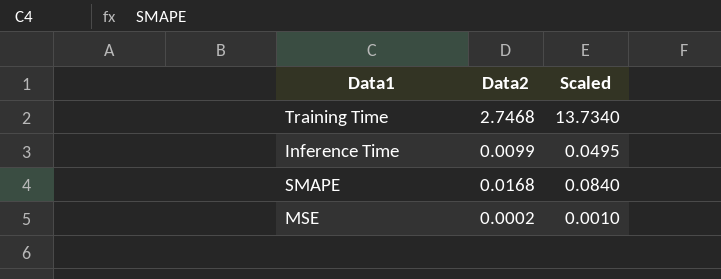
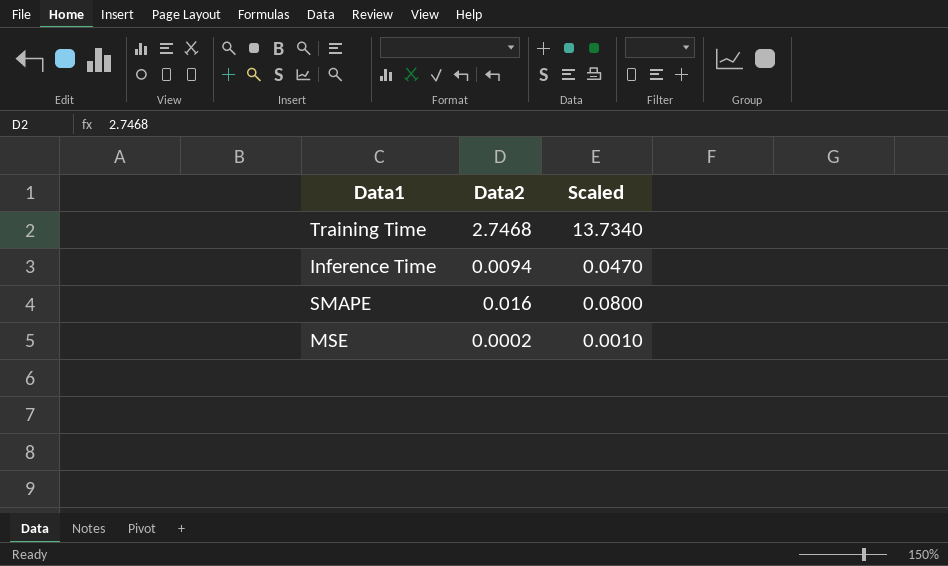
Inference Time | Data2: 0.0099 -> 0.0094
Inference Time | Scaled: 0.0495 -> 0.0470
SMAPE | Data2: 0.0168 -> 0.016
SMAPE | Scaled: 0.0840 -> 0.0800

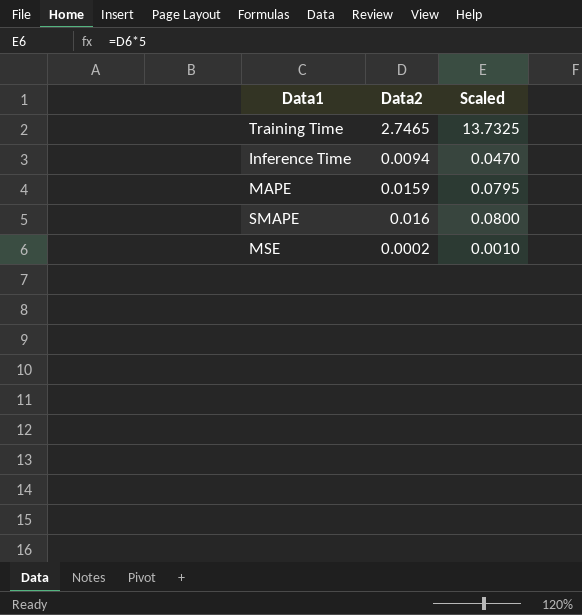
Training Time | Data2: 2.7468 -> 2.7465
Training Time | Scaled: 13.7340 -> 13.7325
row MAPE: none -> 0.0159 | 0.0795

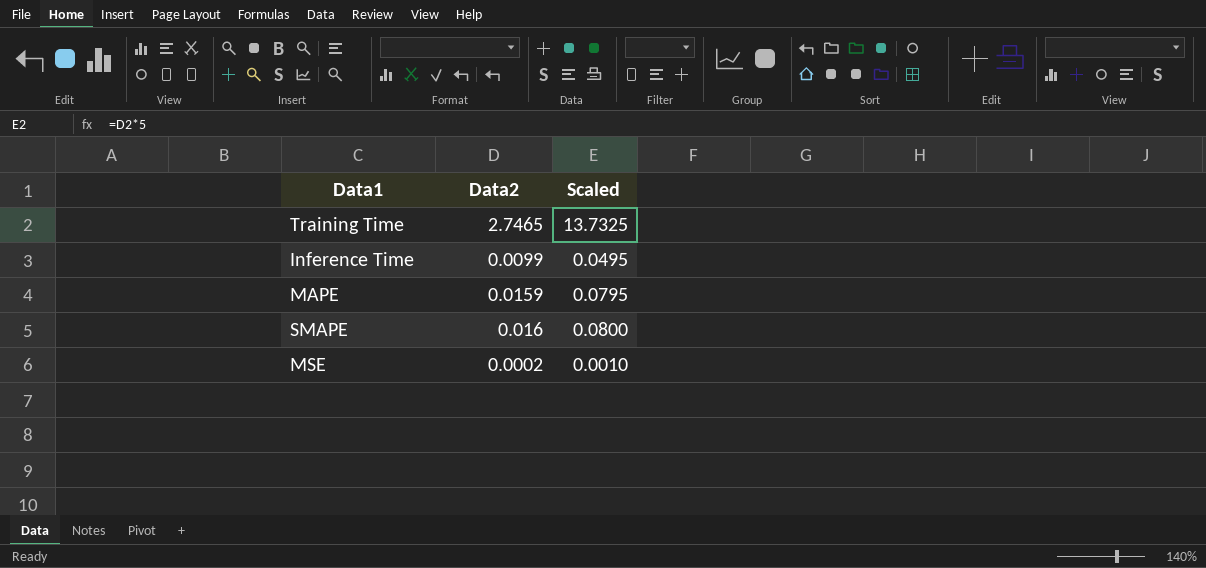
Inference Time | Data2: 0.0094 -> 0.0099
Inference Time | Scaled: 0.0470 -> 0.0495

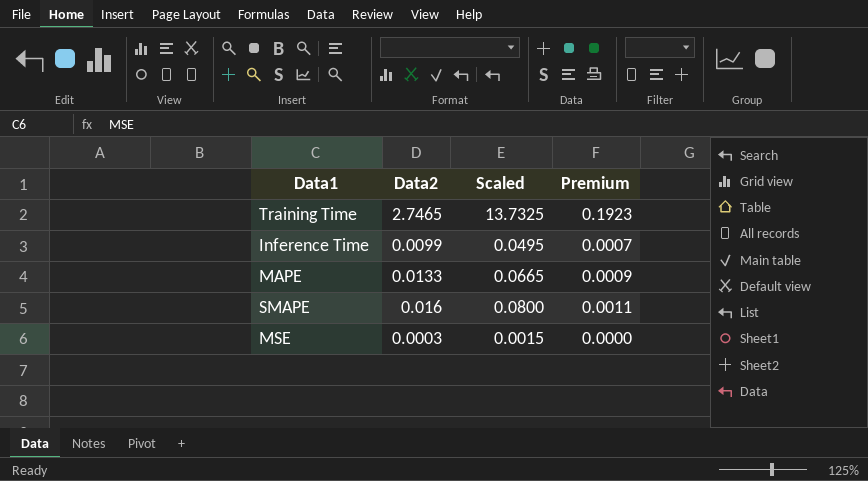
column Premium | formula: none -> [Data2] * 0.07
MAPE | Data2: 0.0159 -> 0.0133
MAPE | Scaled: 0.0795 -> 0.0665
MSE | Data2: 0.0002 -> 0.0003
MSE | Scaled: 0.0010 -> 0.0015

